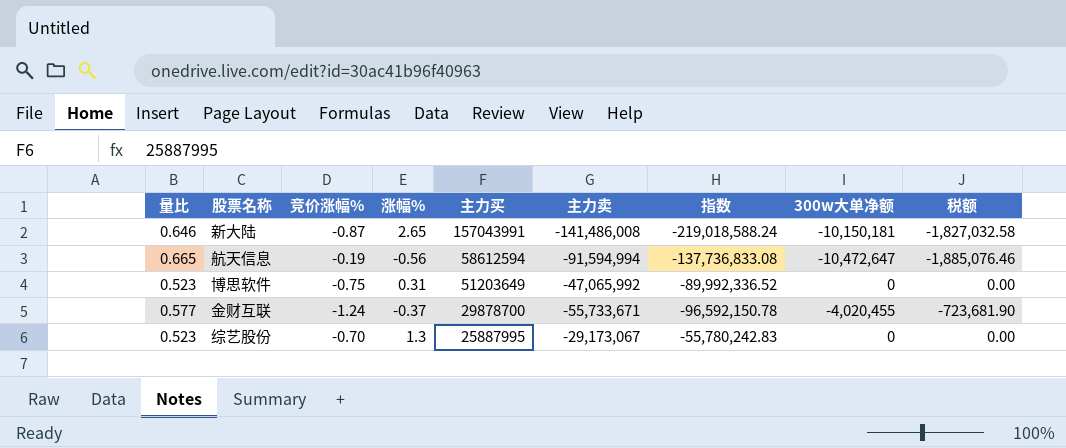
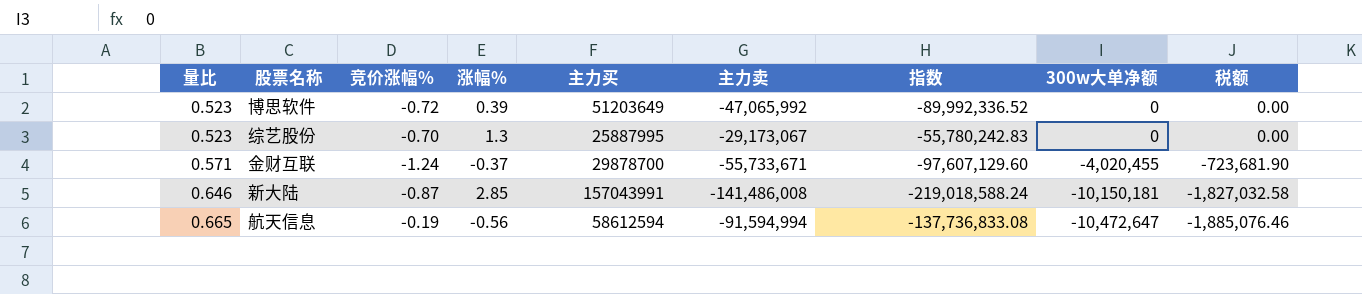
row order: 主力买 descending -> 量比 ascending
博思软件 | 竞价涨幅%: -0.75 -> -0.72
博思软件 | 涨幅%: 0.31 -> 0.39
金财互联 | 量比: 0.577 -> 0.571
金财互联 | 指数: -96,592,150.78 -> -97,607,129.60
新大陆 | 涨幅%: 2.65 -> 2.85

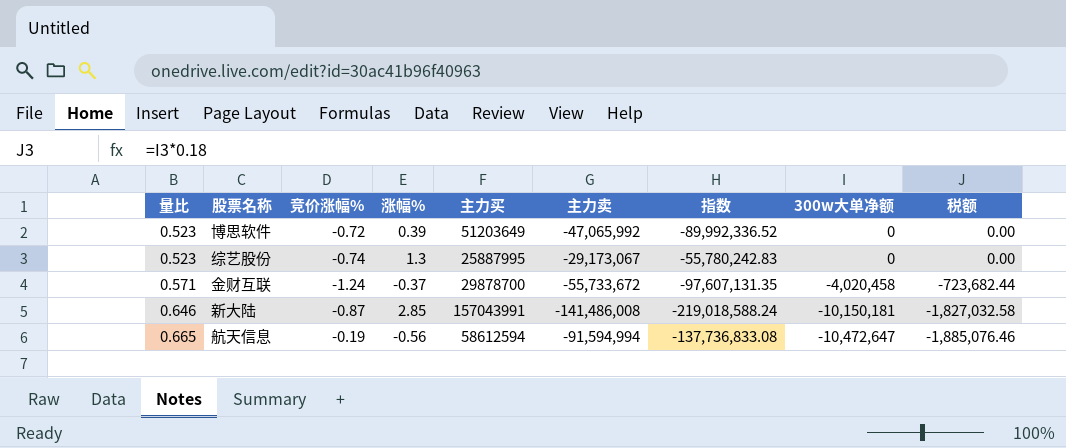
综艺股份 | 竞价涨幅%: -0.70 -> -0.74
金财互联 | 主力卖: -55,733,671 -> -55,733,672
金财互联 | 指数: -97,607,129.60 -> -97,607,131.35
金财互联 | 300w大单净额: -4,020,455 -> -4,020,458
金财互联 | 税额: -723,681.90 -> -723,682.44

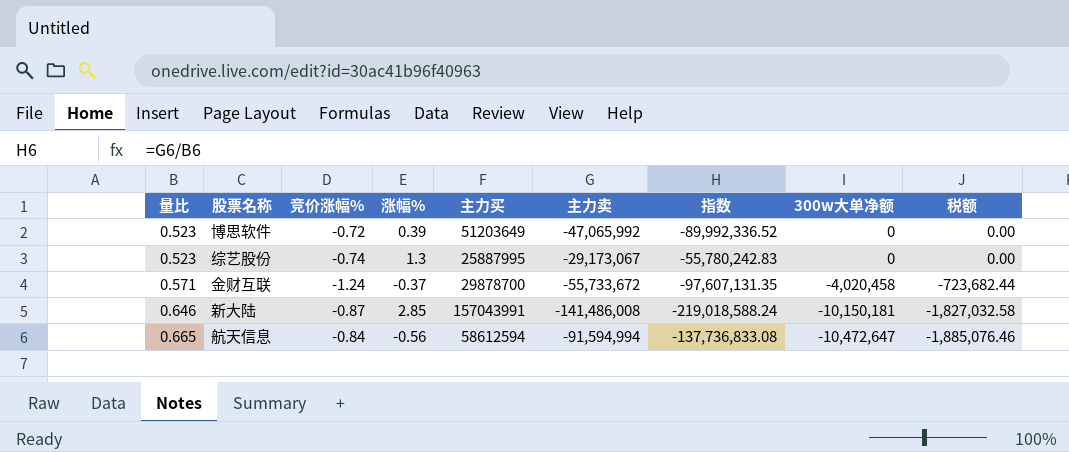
航天信息 | 竞价涨幅%: -0.19 -> -0.84

